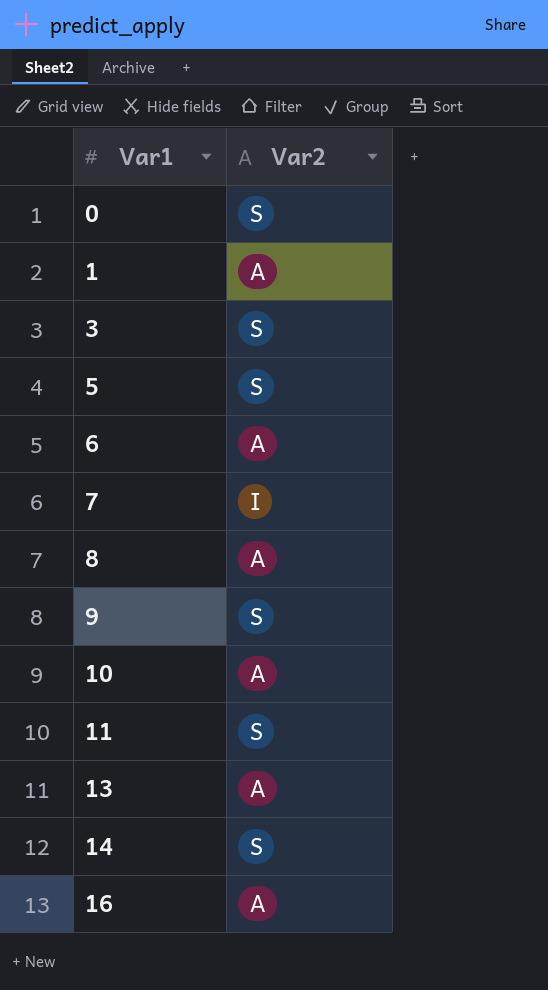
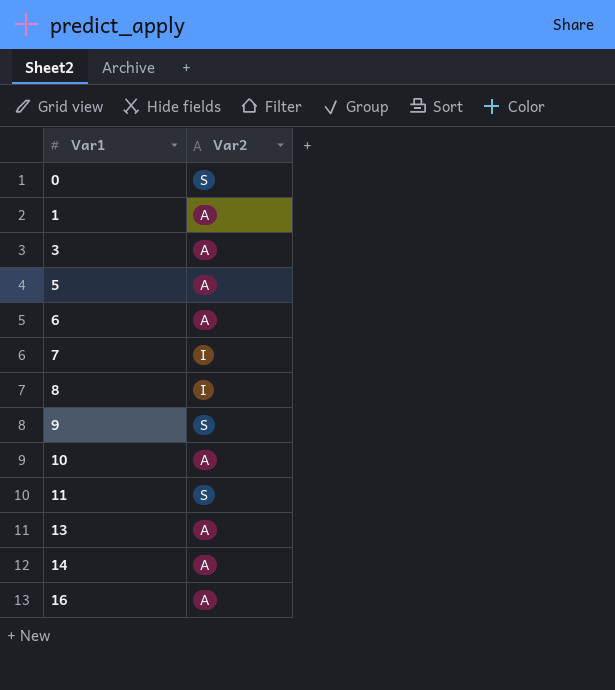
3 | Var2: S -> A
5 | Var2: S -> A
8 | Var2: A -> I
14 | Var2: S -> A

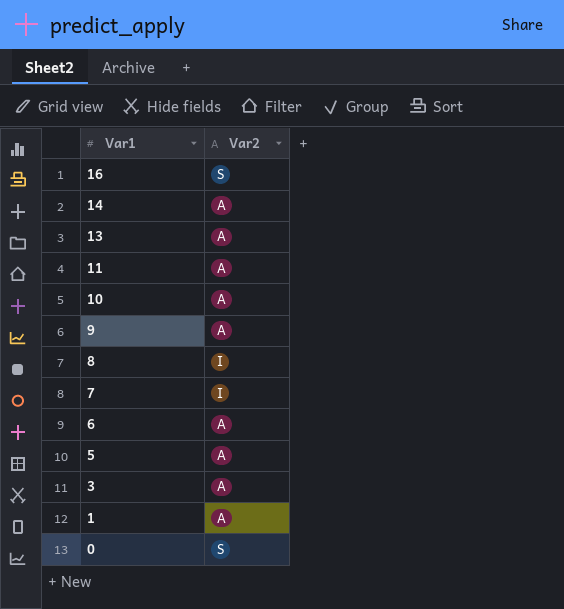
row order: Var1 ascending -> Var1 descending
16 | Var2: A -> S
11 | Var2: S -> A
9 | Var2: S -> A

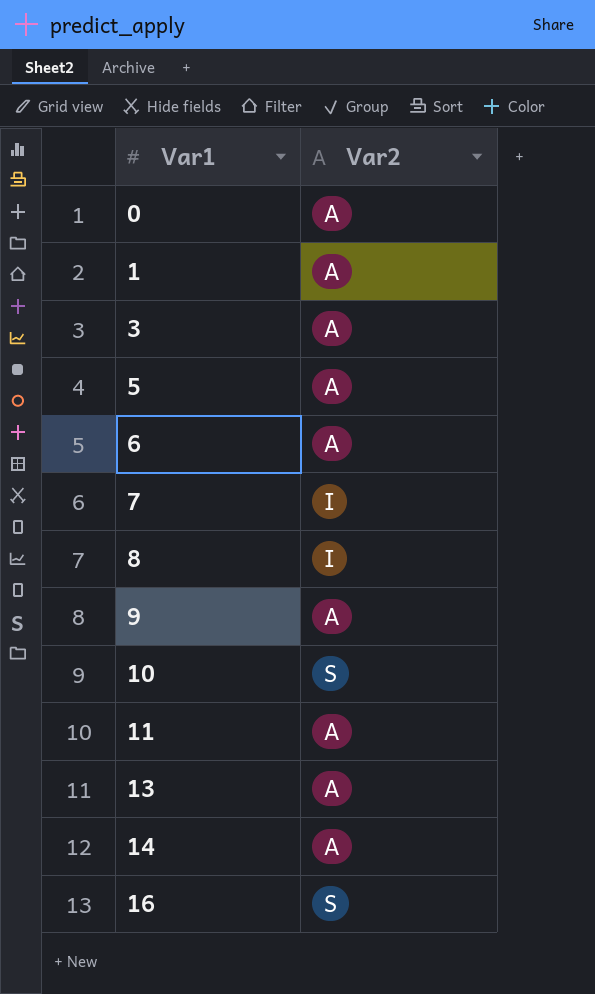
row order: Var1 descending -> Var1 ascending
0 | Var2: S -> A
10 | Var2: A -> S

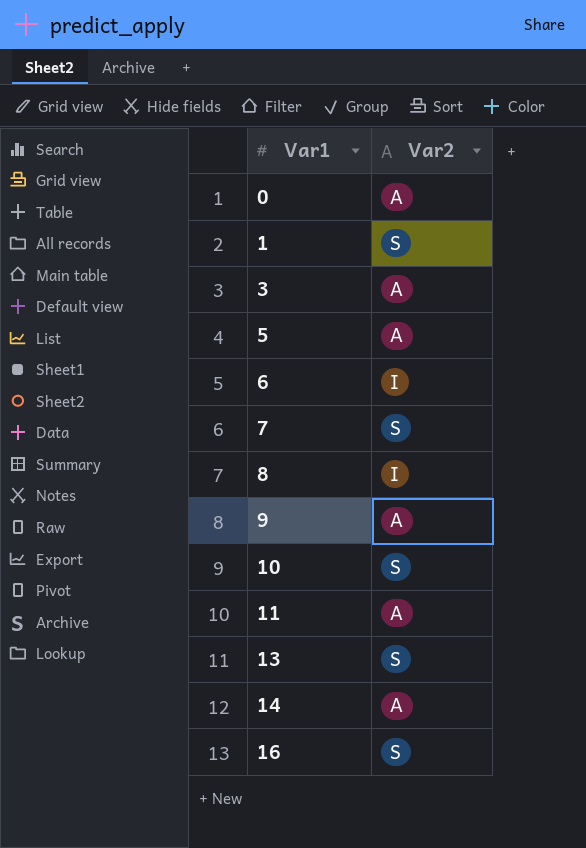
1 | Var2: A -> S
6 | Var2: A -> I
7 | Var2: I -> S
13 | Var2: A -> S

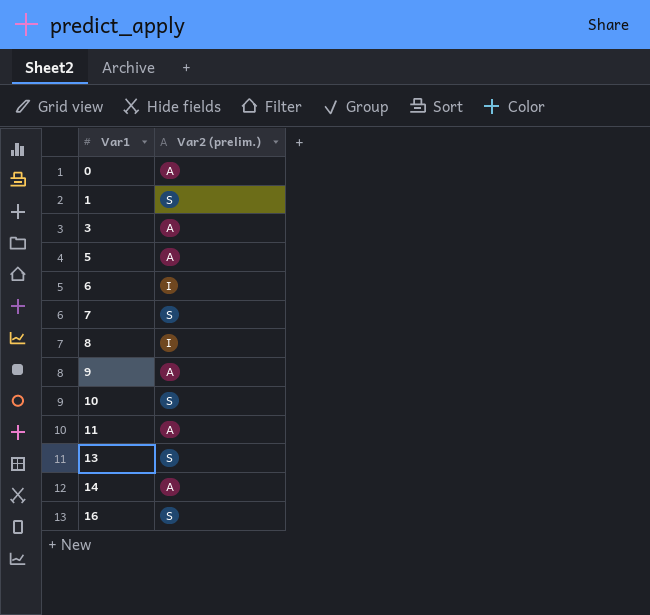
column name: Var2 -> Var2 (prelim.)

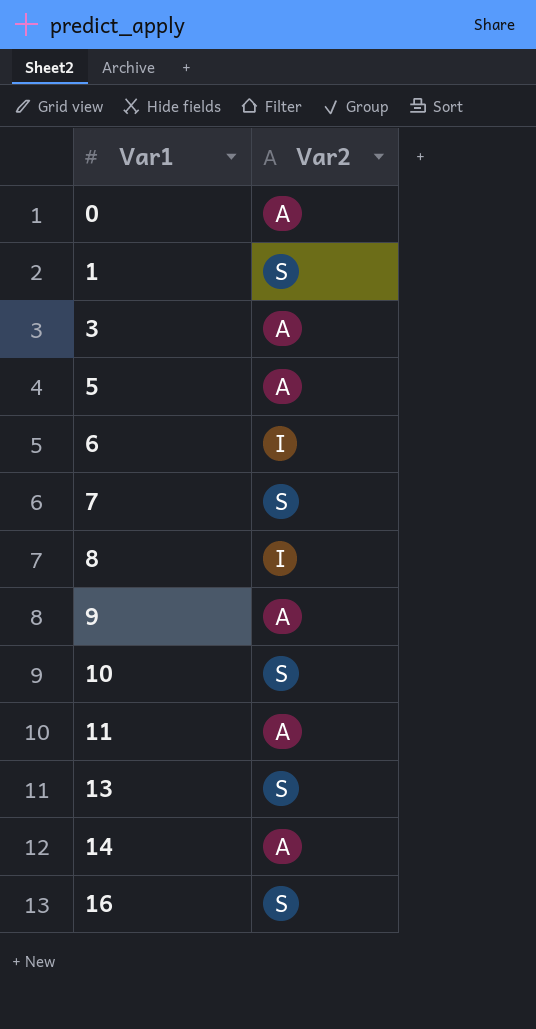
column name: Var2 (prelim.) -> Var2

